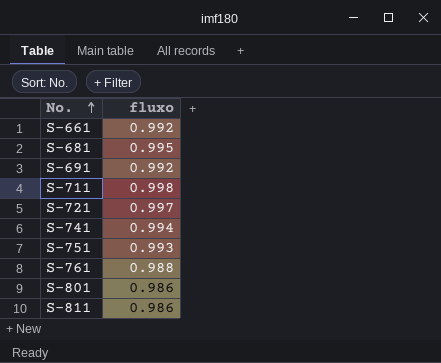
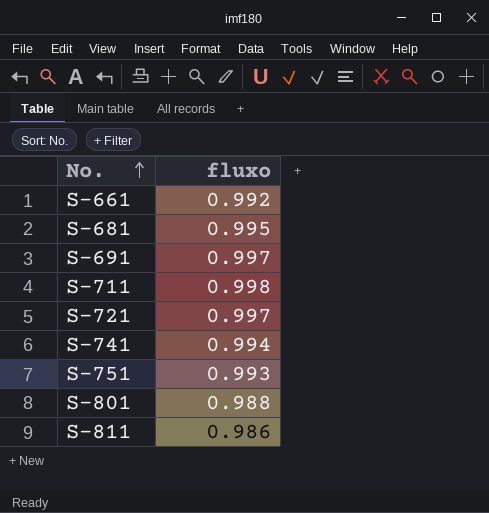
row S-761: 0.988 -> none
S-691 | fluxo: 0.992 -> 0.997
S-801 | fluxo: 0.986 -> 0.988

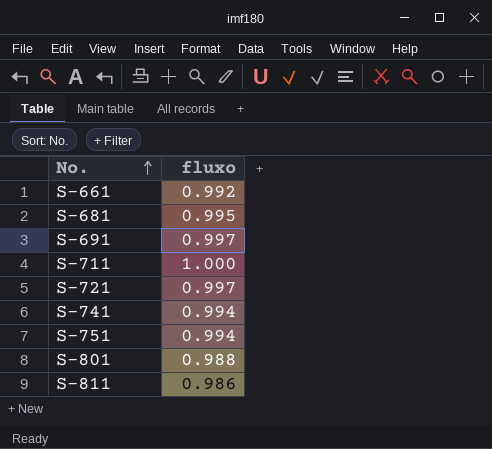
S-711 | fluxo: 0.998 -> 1.000
S-751 | fluxo: 0.993 -> 0.994

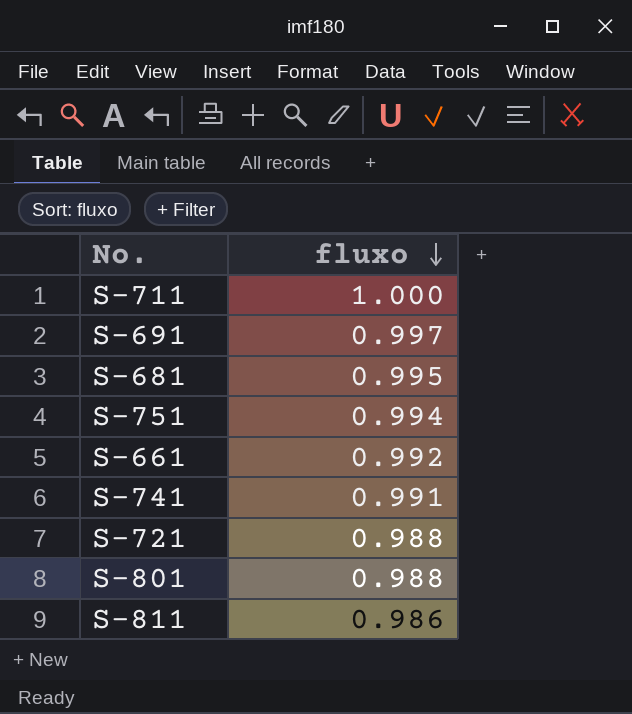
row order: No. ascending -> fluxo descending
S-741 | fluxo: 0.994 -> 0.991
S-721 | fluxo: 0.997 -> 0.988

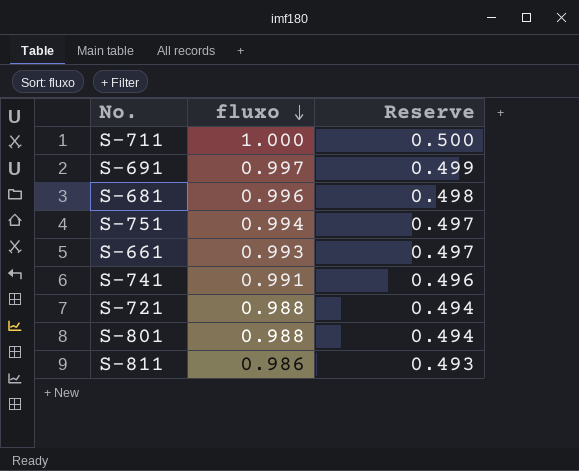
column Reserve | formula: none -> [fluxo] * 0.5
S-681 | fluxo: 0.995 -> 0.996
S-661 | fluxo: 0.992 -> 0.993

